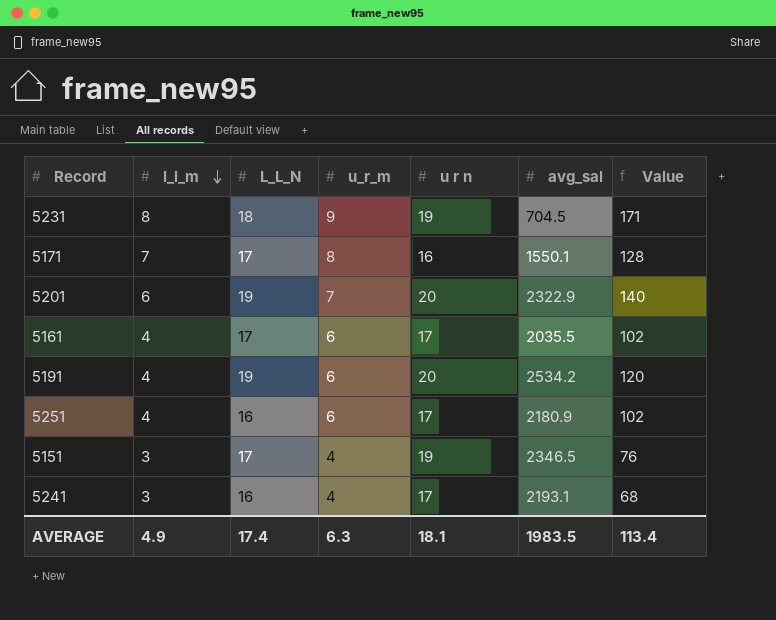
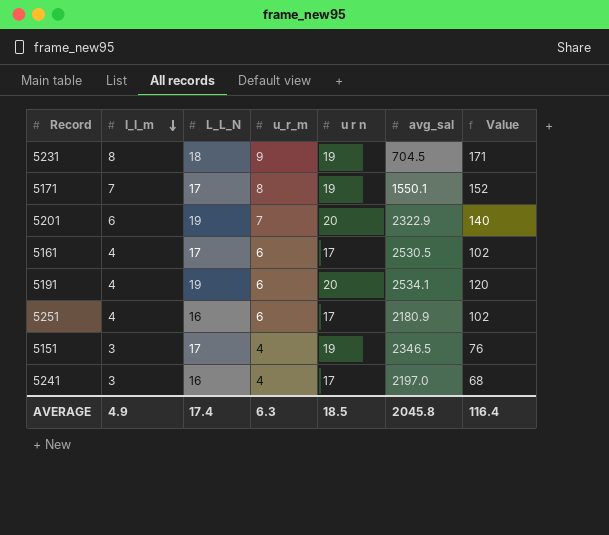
5171 | u r n: 16 -> 19
5171 | Value: 128 -> 152
5161 | avg_sal: 2035.5 -> 2530.5
5191 | avg_sal: 2534.2 -> 2534.1
5241 | avg_sal: 2193.1 -> 2197.0
AVERAGE | u r n: 18.1 -> 18.5
AVERAGE | avg_sal: 1983.5 -> 2045.8
AVERAGE | Value: 113.4 -> 116.4

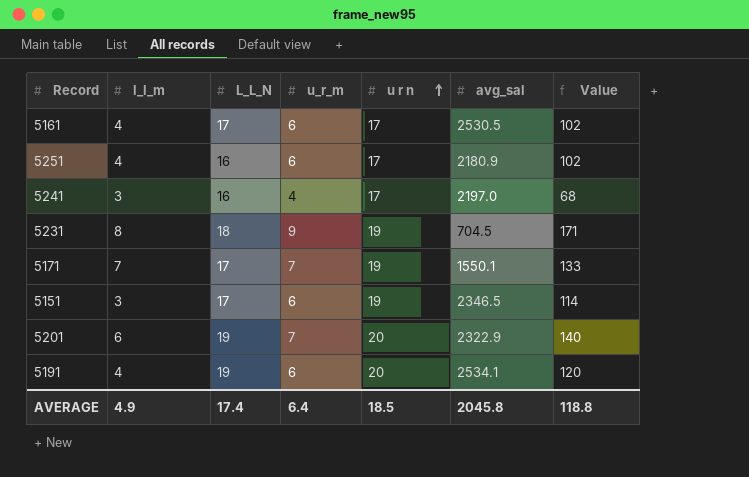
row order: l_l_m descending -> u r n ascending
5171 | u_r_m: 8 -> 7
5171 | Value: 152 -> 133
5151 | u_r_m: 4 -> 6
5151 | Value: 76 -> 114
AVERAGE | u_r_m: 6.3 -> 6.4
AVERAGE | Value: 116.4 -> 118.8

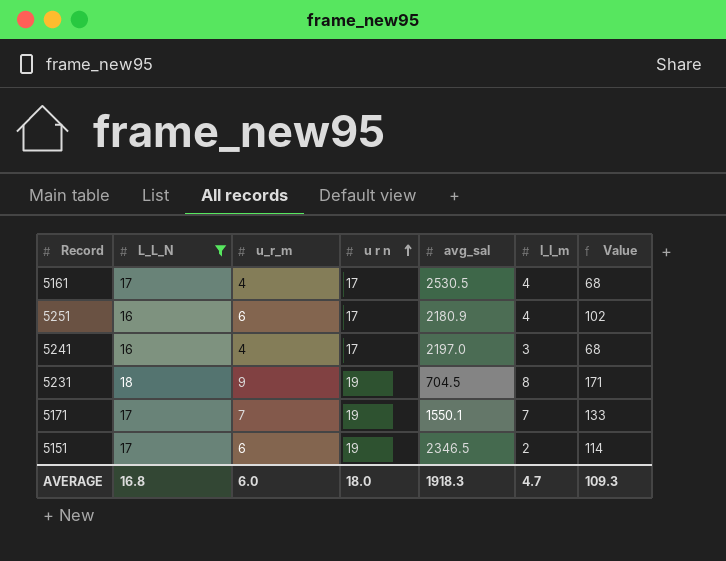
filter: none -> L_L_N != 19
column l_l_m | position: 2 -> 6
5161 | u_r_m: 6 -> 4
5161 | Value: 102 -> 68
5151 | l_l_m: 3 -> 2
AVERAGE | L_L_N: 17.4 -> 16.8
AVERAGE | u_r_m: 6.4 -> 6.0
AVERAGE | u r n: 18.5 -> 18.0
AVERAGE | avg_sal: 2045.8 -> 1918.3
AVERAGE | l_l_m: 4.9 -> 4.7
AVERAGE | Value: 118.8 -> 109.3

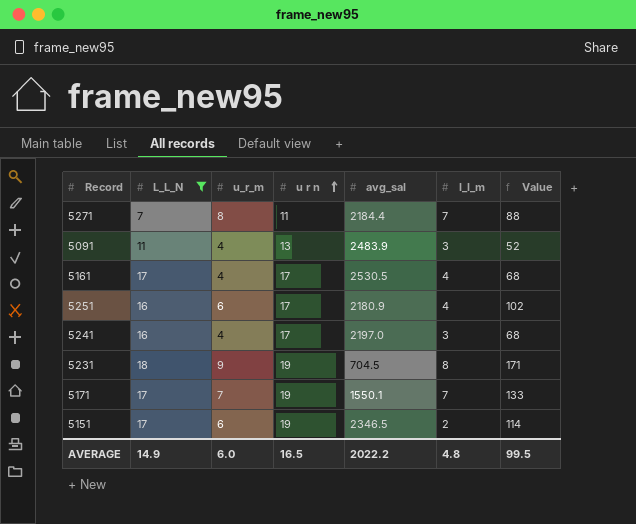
row 5271: none -> 7 | 8 | 11 | 2184.4 | 7 | 88
row 5091: none -> 11 | 4 | 13 | 2483.9 | 3 | 52
AVERAGE | L_L_N: 16.8 -> 14.9
AVERAGE | u r n: 18.0 -> 16.5
AVERAGE | avg_sal: 1918.3 -> 2022.2
AVERAGE | l_l_m: 4.7 -> 4.8
AVERAGE | Value: 109.3 -> 99.5

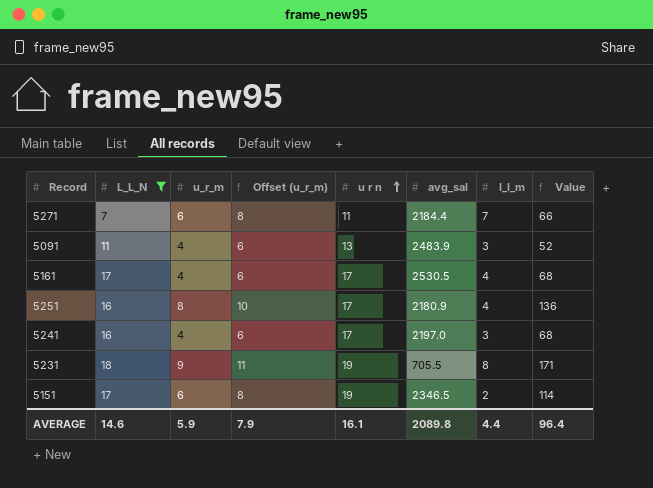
column Offset (u_r_m) | formula: none -> [u_r_m] + 2
row 5171: 17 | 7 | 19 | 1550.1 | 7 | 133 -> none
5271 | u_r_m: 8 -> 6
5271 | Value: 88 -> 66
5251 | u_r_m: 6 -> 8
5251 | Value: 102 -> 136
5231 | avg_sal: 704.5 -> 705.5
AVERAGE | L_L_N: 14.9 -> 14.6
AVERAGE | u_r_m: 6.0 -> 5.9
AVERAGE | u r n: 16.5 -> 16.1
AVERAGE | avg_sal: 2022.2 -> 2089.8
AVERAGE | l_l_m: 4.8 -> 4.4
AVERAGE | Value: 99.5 -> 96.4

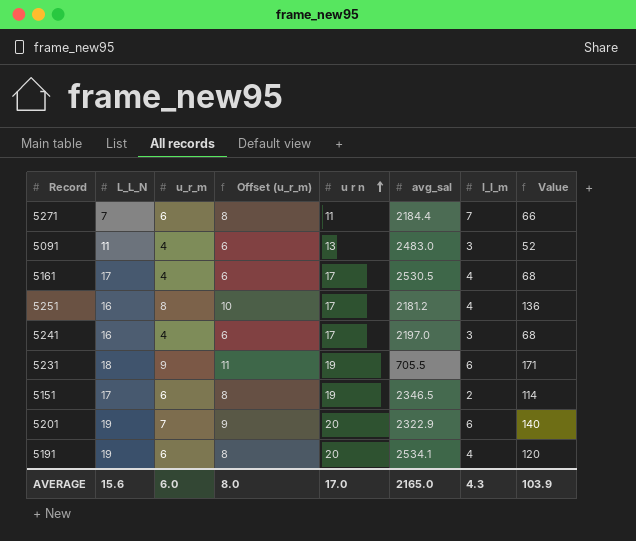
filter: L_L_N != 19 -> none
5091 | avg_sal: 2483.9 -> 2483.0
5251 | avg_sal: 2180.9 -> 2181.2
5231 | l_l_m: 8 -> 6
AVERAGE | L_L_N: 14.6 -> 15.6
AVERAGE | u_r_m: 5.9 -> 6.0
AVERAGE | Offset (u_r_m): 7.9 -> 8.0
AVERAGE | u r n: 16.1 -> 17.0
AVERAGE | avg_sal: 2089.8 -> 2165.0
AVERAGE | l_l_m: 4.4 -> 4.3
AVERAGE | Value: 96.4 -> 103.9

